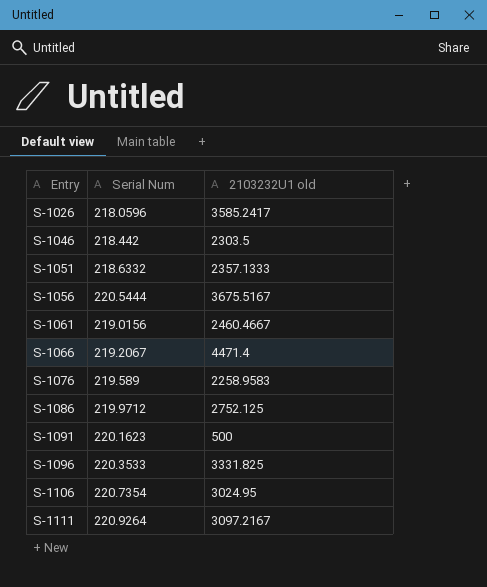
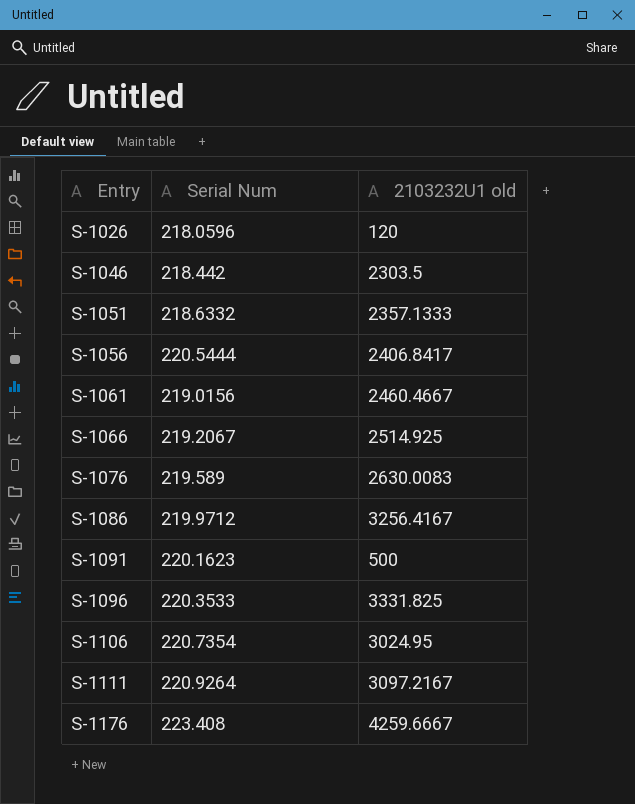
S-1026 | 2103232U1 old: 3585.2417 -> 120
S-1056 | 2103232U1 old: 3675.5167 -> 2406.8417
S-1066 | 2103232U1 old: 4471.4 -> 2514.925
S-1076 | 2103232U1 old: 2258.9583 -> 2630.0083
S-1086 | 2103232U1 old: 2752.125 -> 3256.4167
row S-1176: none -> 223.408 | 4259.6667

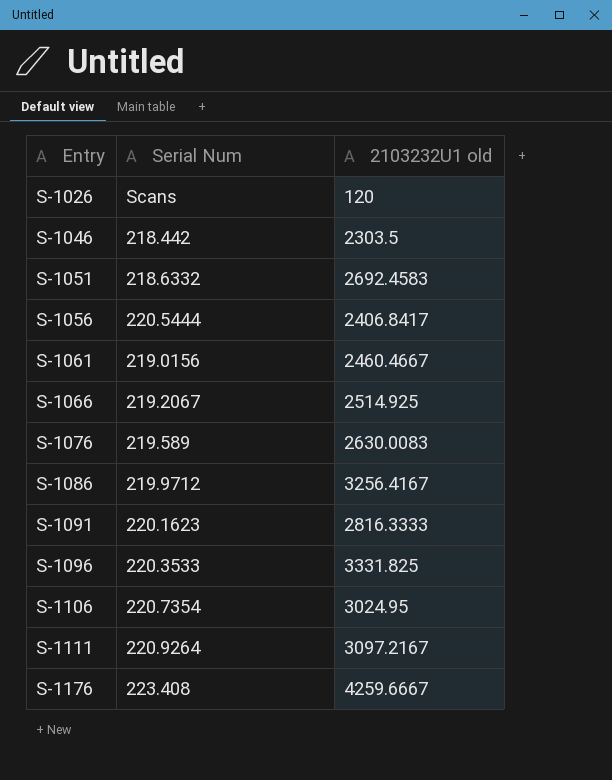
S-1026 | Serial Num: 218.0596 -> Scans
S-1051 | 2103232U1 old: 2357.1333 -> 2692.4583
S-1091 | 2103232U1 old: 500 -> 2816.3333

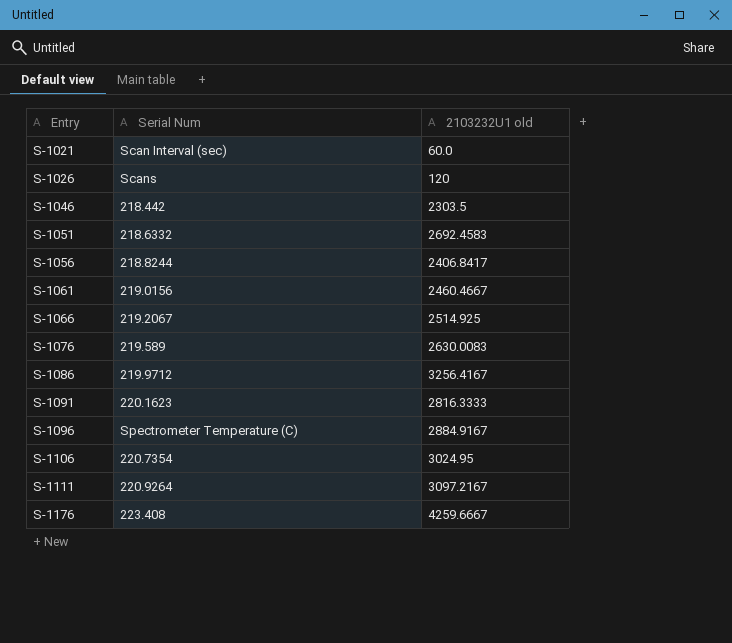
row S-1021: none -> Scan Interval (sec) | 60.0
S-1056 | Serial Num: 220.5444 -> 218.8244
S-1096 | Serial Num: 220.3533 -> Spectrometer Temperature (C)
S-1096 | 2103232U1 old: 3331.825 -> 2884.9167

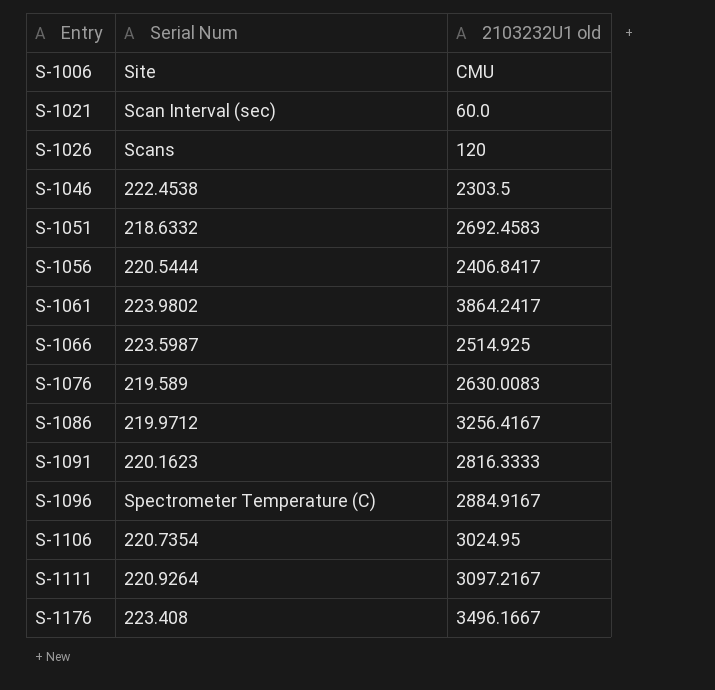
row S-1006: none -> Site | CMU
S-1046 | Serial Num: 218.442 -> 222.4538
S-1056 | Serial Num: 218.8244 -> 220.5444
S-1061 | Serial Num: 219.0156 -> 223.9802
S-1061 | 2103232U1 old: 2460.4667 -> 3864.2417
S-1066 | Serial Num: 219.2067 -> 223.5987
S-1176 | 2103232U1 old: 4259.6667 -> 3496.1667

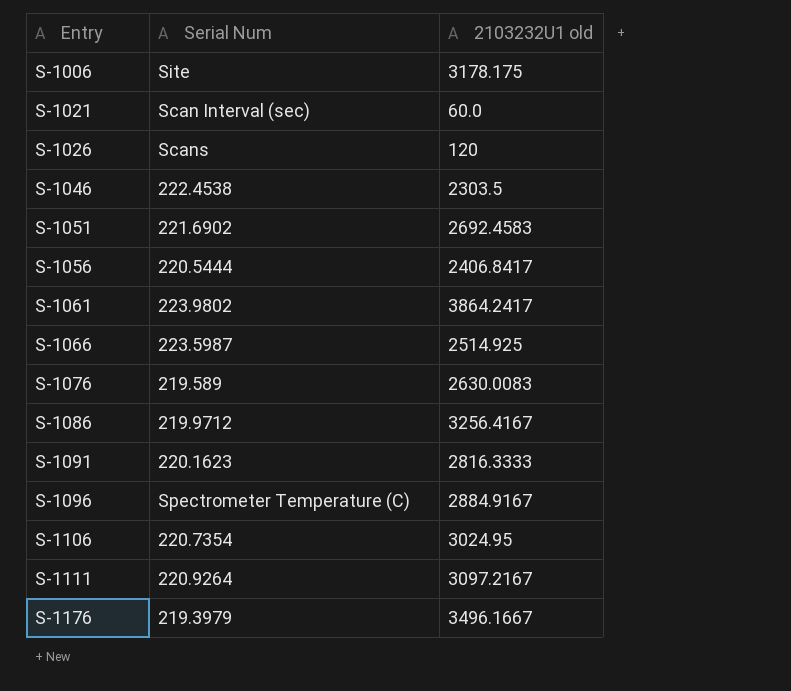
S-1006 | 2103232U1 old: CMU -> 3178.175
S-1051 | Serial Num: 218.6332 -> 221.6902
S-1176 | Serial Num: 223.408 -> 219.3979

